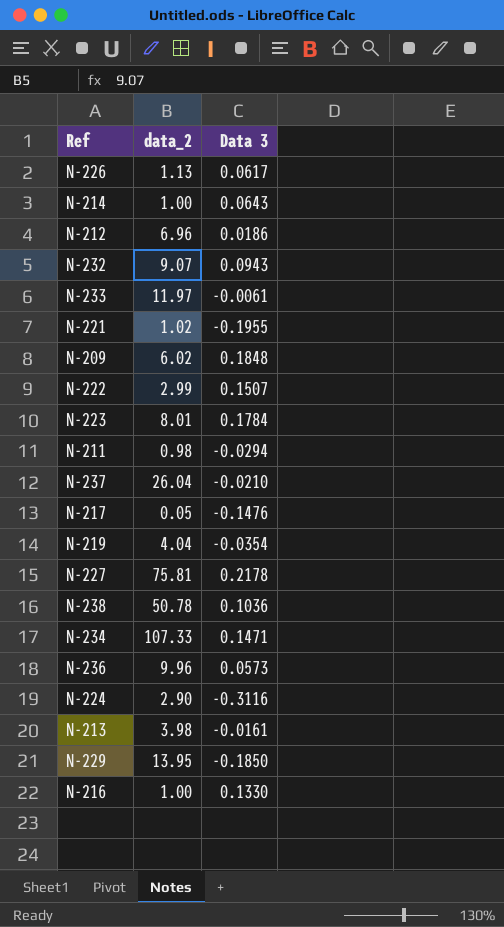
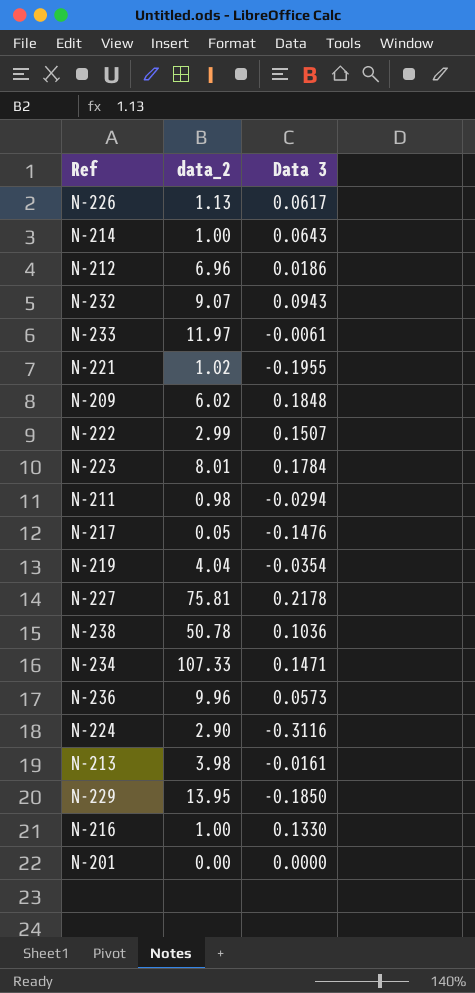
row N-237: 26.04 | -0.0210 -> none
row N-201: none -> 0.00 | 0.0000

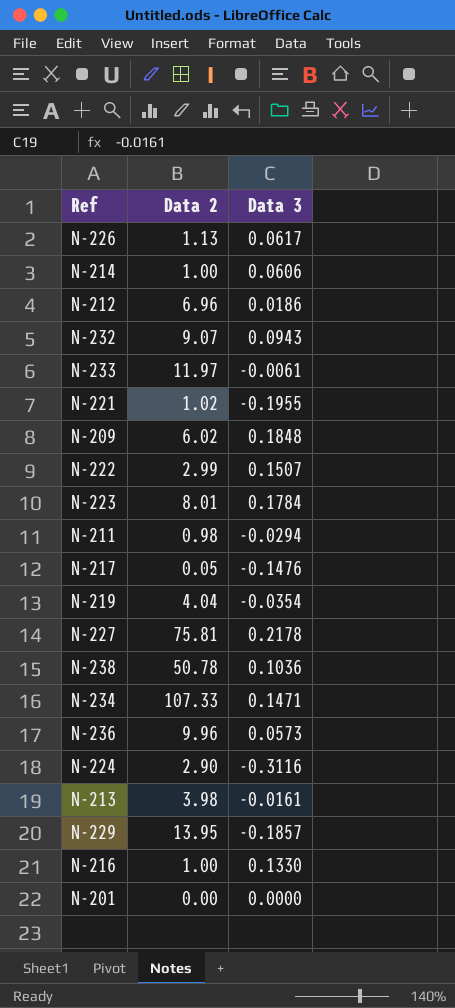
column name: data_2 -> Data 2
N-214 | Data 3: 0.0643 -> 0.0606
N-229 | Data 3: -0.1850 -> -0.1857

